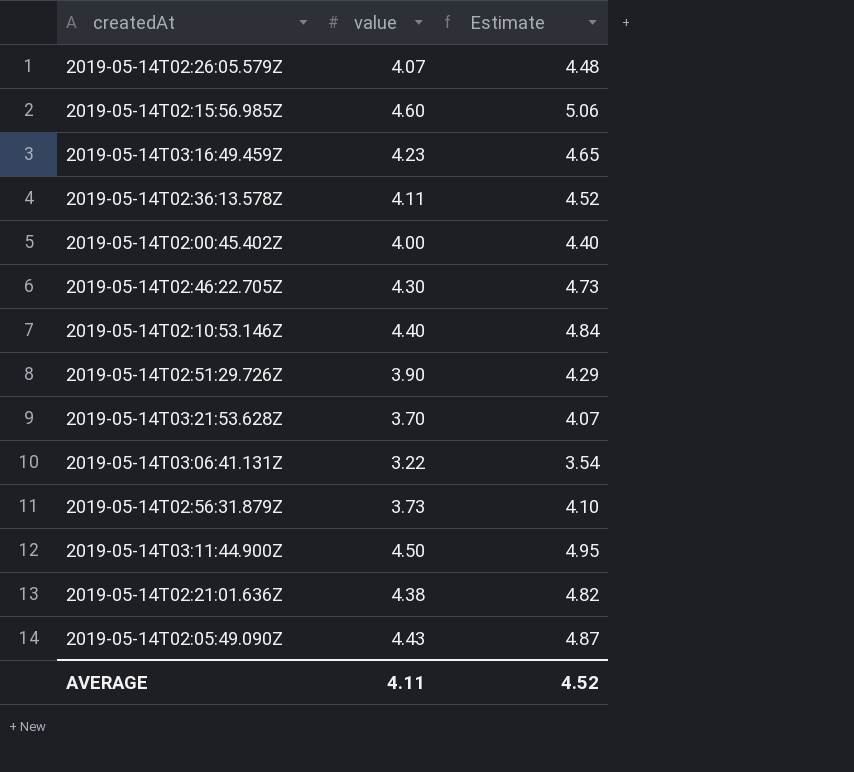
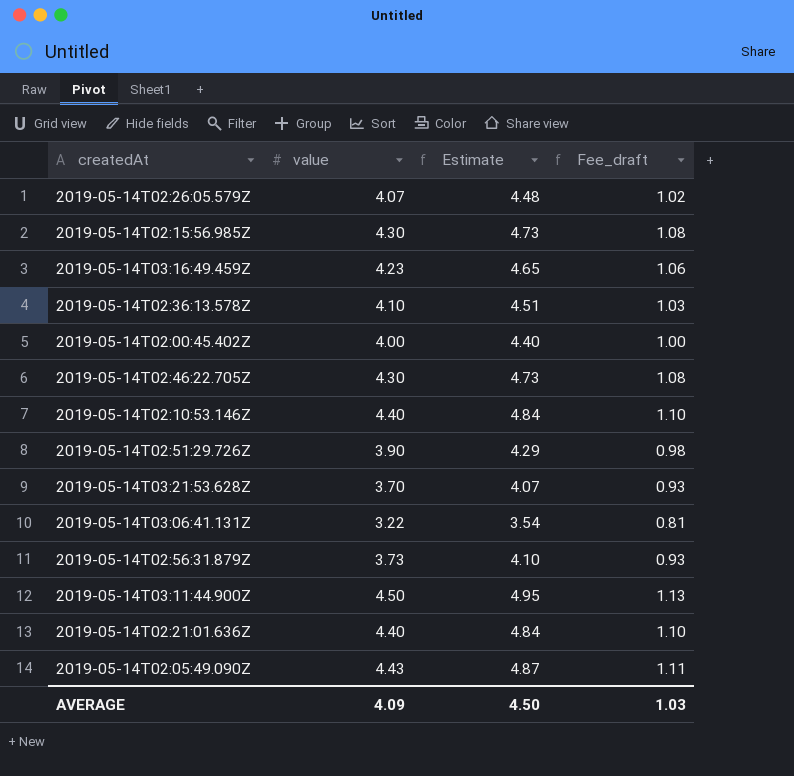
column Fee_draft | formula: none -> [value] * 0.25
2019-05-14T02:15:56.985Z | value: 4.60 -> 4.30
2019-05-14T02:15:56.985Z | Estimate: 5.06 -> 4.73
2019-05-14T02:36:13.578Z | value: 4.11 -> 4.10
2019-05-14T02:36:13.578Z | Estimate: 4.52 -> 4.51
2019-05-14T02:21:01.636Z | value: 4.38 -> 4.40
2019-05-14T02:21:01.636Z | Estimate: 4.82 -> 4.84
AVERAGE | value: 4.11 -> 4.09
AVERAGE | Estimate: 4.52 -> 4.50

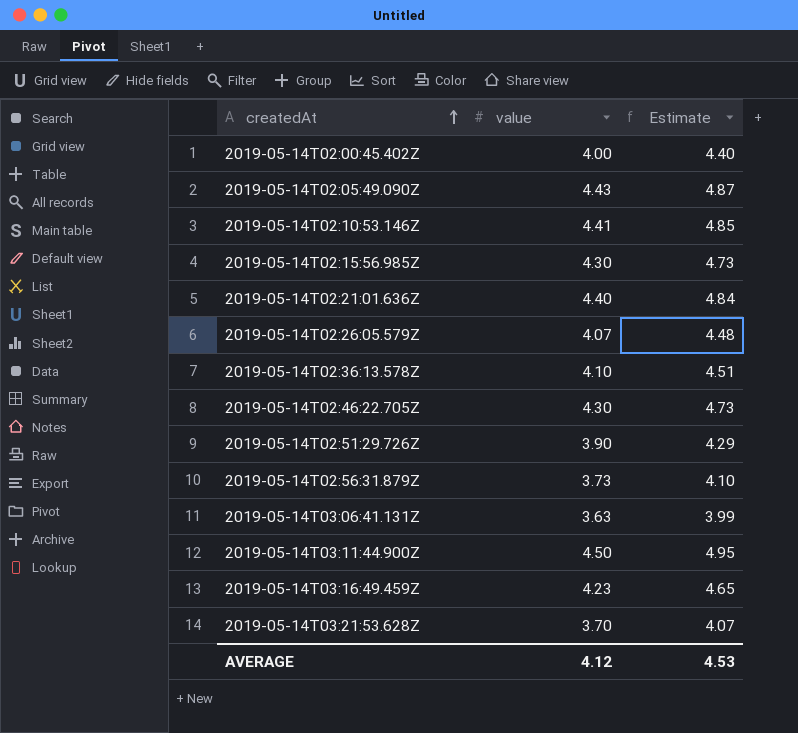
row order: none -> createdAt ascending
column Fee_draft | formula: [value] * 0.25 -> none
2019-05-14T02:10:53.146Z | value: 4.40 -> 4.41
2019-05-14T02:10:53.146Z | Estimate: 4.84 -> 4.85
2019-05-14T03:06:41.131Z | value: 3.22 -> 3.63
2019-05-14T03:06:41.131Z | Estimate: 3.54 -> 3.99
AVERAGE | value: 4.09 -> 4.12
AVERAGE | Estimate: 4.50 -> 4.53

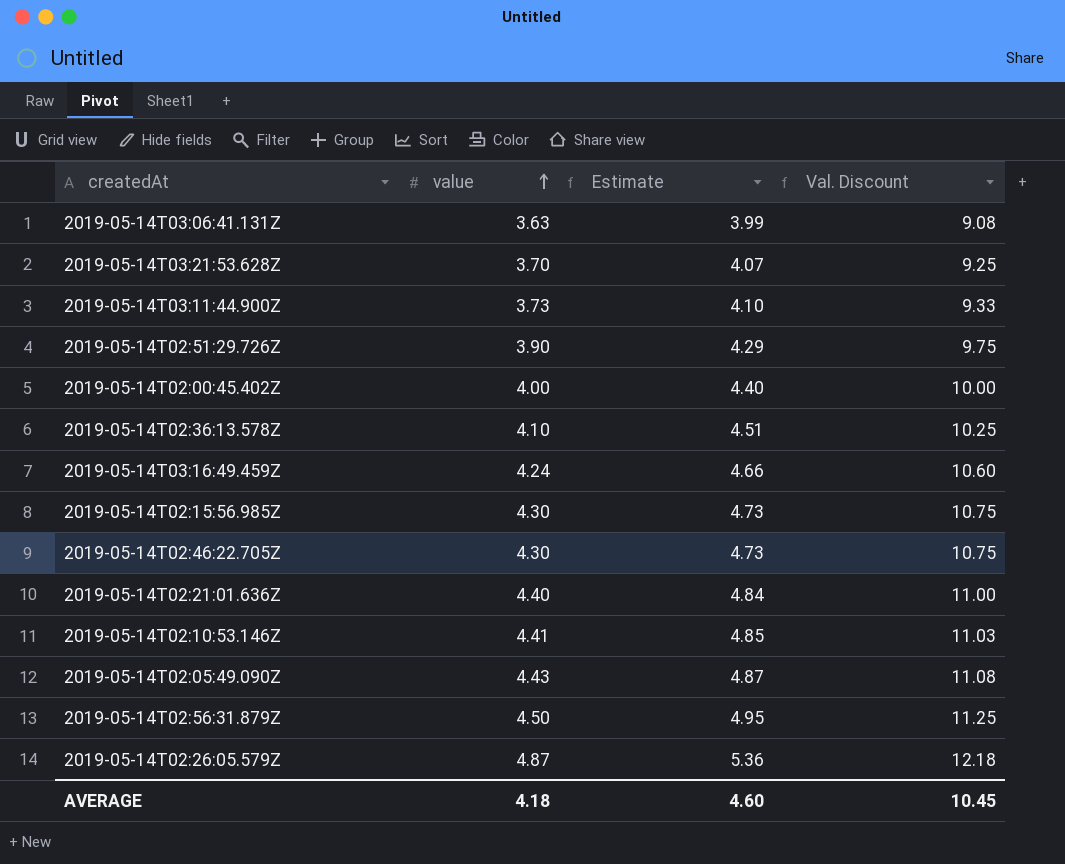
row order: createdAt ascending -> value ascending
column Val. Discount | formula: none -> [value] * 2.5
2019-05-14T03:11:44.900Z | value: 4.50 -> 3.73
2019-05-14T03:11:44.900Z | Estimate: 4.95 -> 4.10
2019-05-14T03:16:49.459Z | value: 4.23 -> 4.24
2019-05-14T03:16:49.459Z | Estimate: 4.65 -> 4.66
2019-05-14T02:56:31.879Z | value: 3.73 -> 4.50
2019-05-14T02:56:31.879Z | Estimate: 4.10 -> 4.95
2019-05-14T02:26:05.579Z | value: 4.07 -> 4.87
2019-05-14T02:26:05.579Z | Estimate: 4.48 -> 5.36
AVERAGE | value: 4.12 -> 4.18
AVERAGE | Estimate: 4.53 -> 4.60

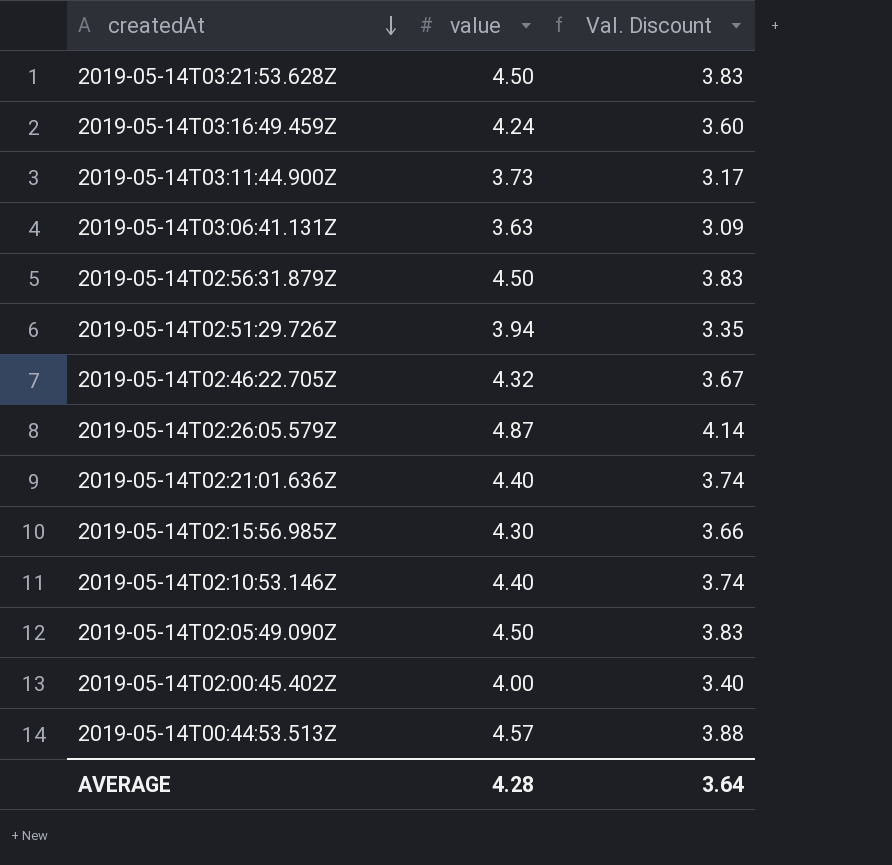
row order: value ascending -> createdAt descending
column Estimate | formula: [value] * 1.1 -> none
column Val. Discount | formula: [value] * 2.5 -> [value] * 0.85
row 2019-05-14T02:36:13.578Z: 4.10 | 4.51 | 10.25 -> none
2019-05-14T03:21:53.628Z | value: 3.70 -> 4.50
2019-05-14T02:51:29.726Z | value: 3.90 -> 3.94
2019-05-14T02:46:22.705Z | value: 4.30 -> 4.32
2019-05-14T02:10:53.146Z | value: 4.41 -> 4.40
2019-05-14T02:05:49.090Z | value: 4.43 -> 4.50
row 2019-05-14T00:44:53.513Z: none -> 4.57 | 3.88
AVERAGE | value: 4.18 -> 4.28
AVERAGE | Val. Discount: 10.45 -> 3.64

